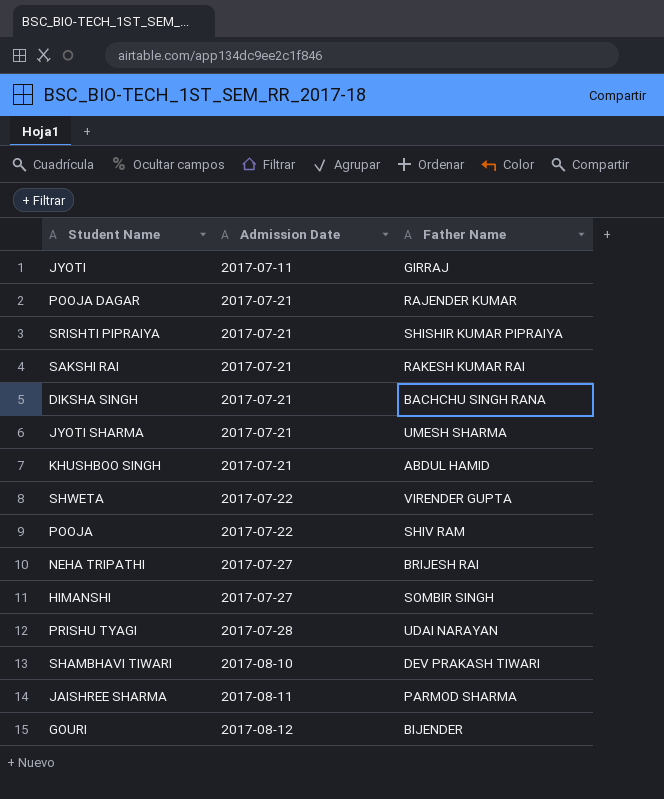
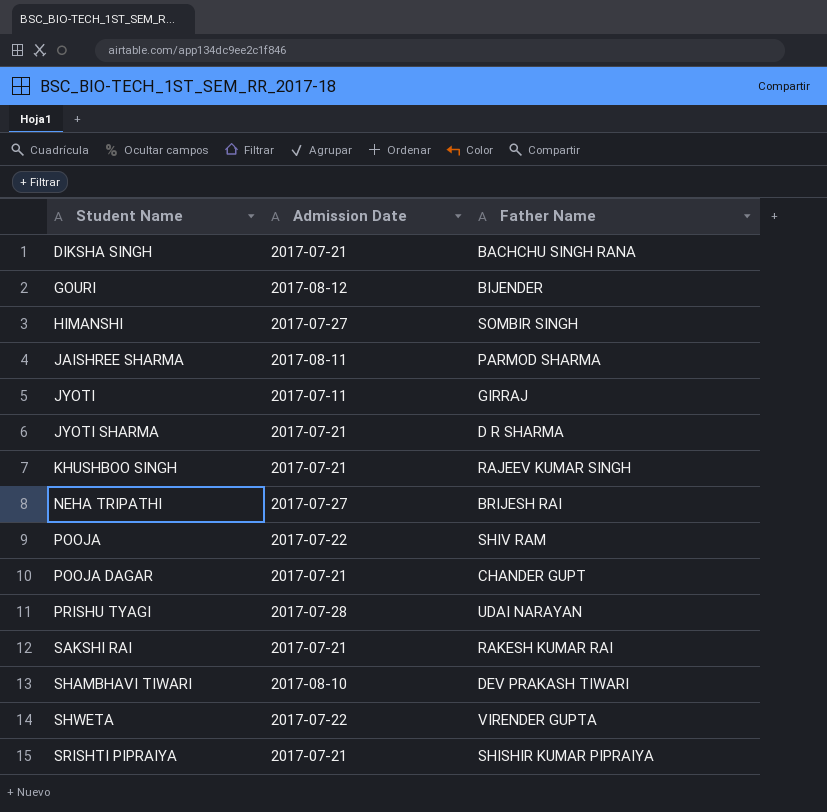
row order: Admission Date ascending -> Student Name ascending
JYOTI SHARMA | Father Name: UMESH SHARMA -> D R SHARMA
KHUSHBOO SINGH | Father Name: ABDUL HAMID -> RAJEEV KUMAR SINGH
POOJA DAGAR | Father Name: RAJENDER KUMAR -> CHANDER GUPT

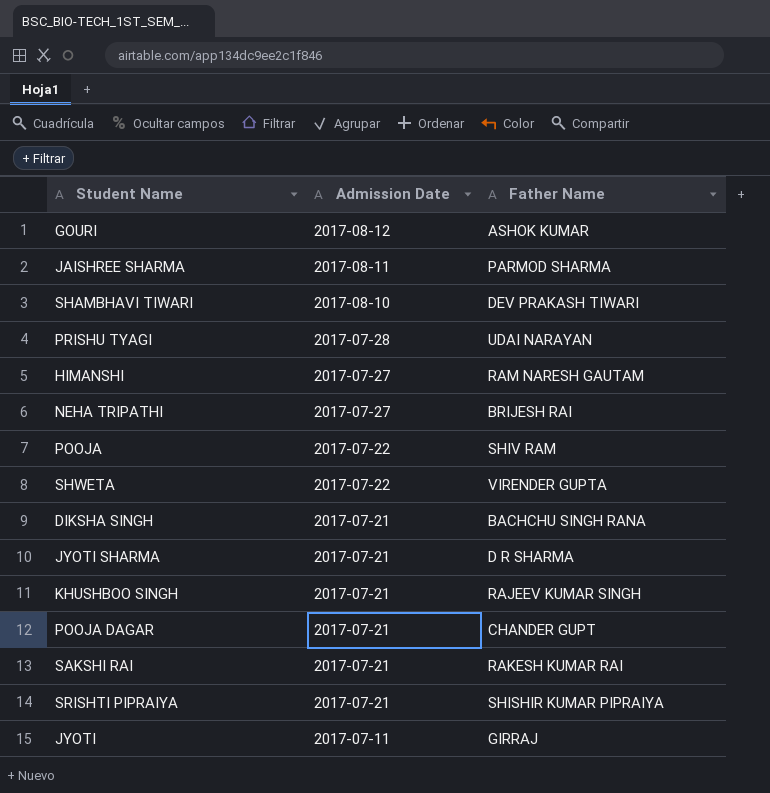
row order: Student Name ascending -> Admission Date descending
GOURI | Father Name: BIJENDER -> ASHOK KUMAR
HIMANSHI | Father Name: SOMBIR SINGH -> RAM NARESH GAUTAM

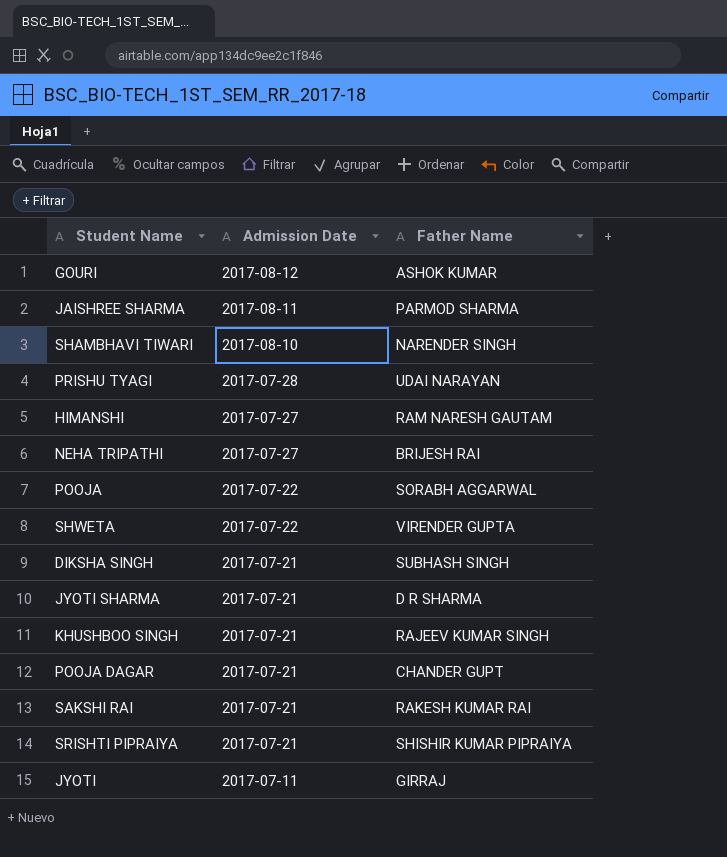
SHAMBHAVI TIWARI | Father Name: DEV PRAKASH TIWARI -> NARENDER SINGH
POOJA | Father Name: SHIV RAM -> SORABH AGGARWAL
DIKSHA SINGH | Father Name: BACHCHU SINGH RANA -> SUBHASH SINGH

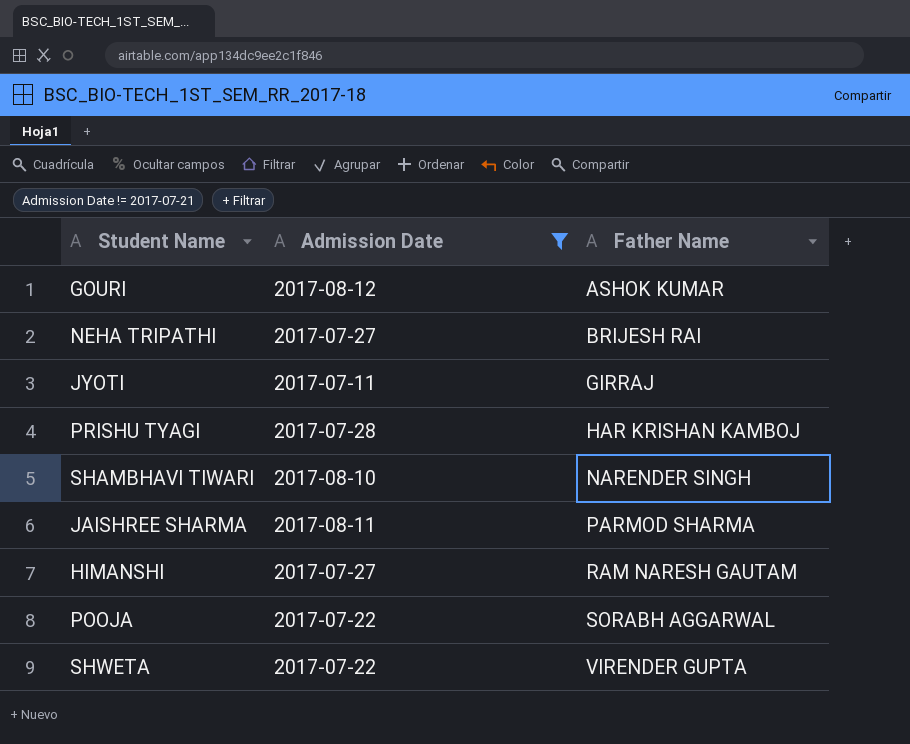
filter: none -> Admission Date != 2017-07-21
row order: Admission Date descending -> Father Name ascending
PRISHU TYAGI | Father Name: UDAI NARAYAN -> HAR KRISHAN KAMBOJ

